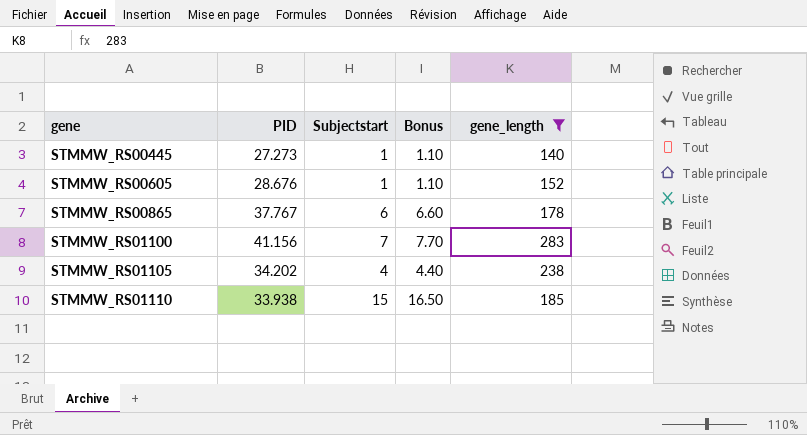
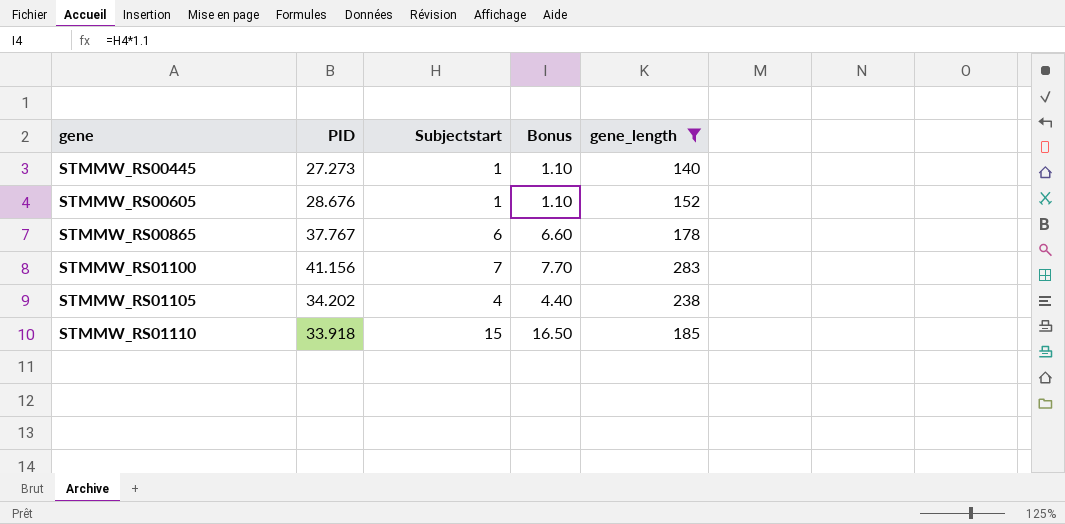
STMMW_RS01110 | PID: 33.938 -> 33.918

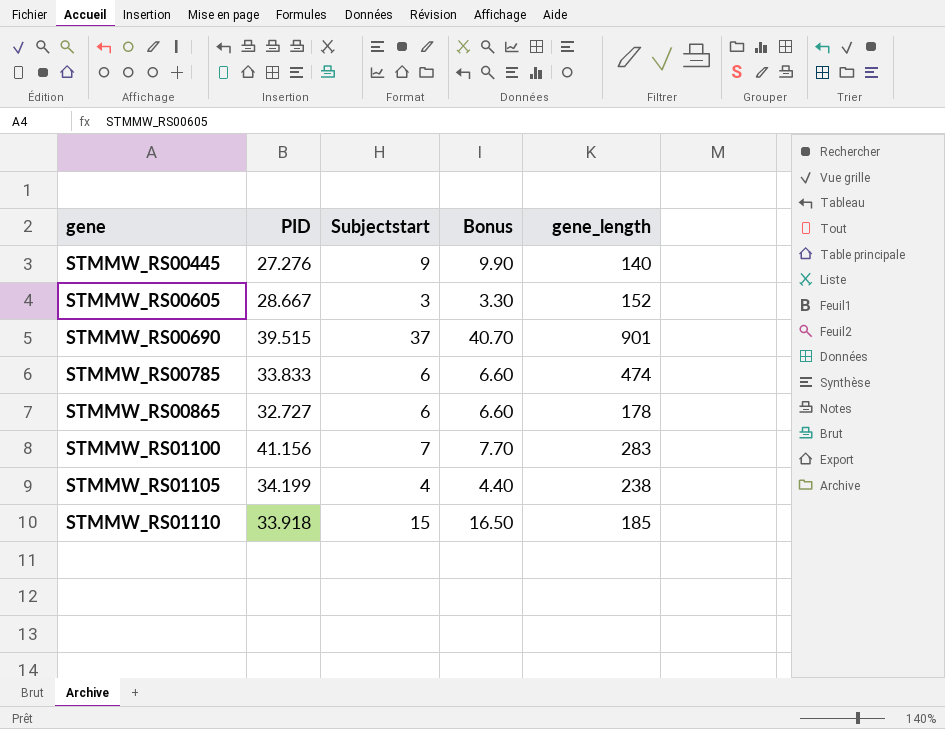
filter: gene_length <= 283 -> none
STMMW_RS00445 | PID: 27.273 -> 27.276
STMMW_RS00445 | Subjectstart: 1 -> 9
STMMW_RS00445 | Bonus: 1.10 -> 9.90
STMMW_RS00605 | PID: 28.676 -> 28.667
STMMW_RS00605 | Subjectstart: 1 -> 3
STMMW_RS00605 | Bonus: 1.10 -> 3.30
STMMW_RS00865 | PID: 37.767 -> 32.727
STMMW_RS01105 | PID: 34.202 -> 34.199

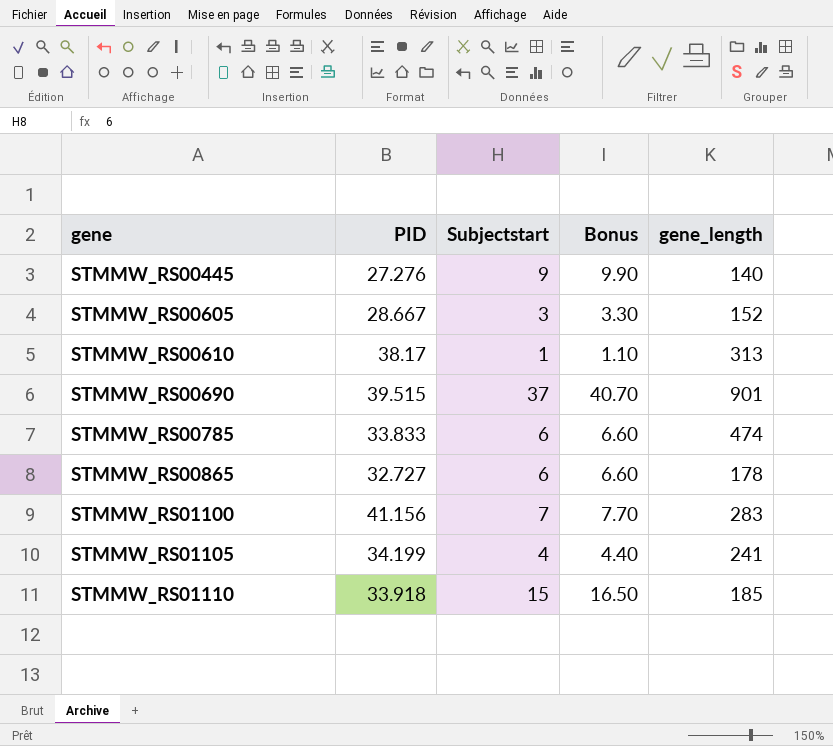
row STMMW_RS00610: none -> 38.17 | 1 | 1.10 | 313
STMMW_RS01105 | gene_length: 238 -> 241

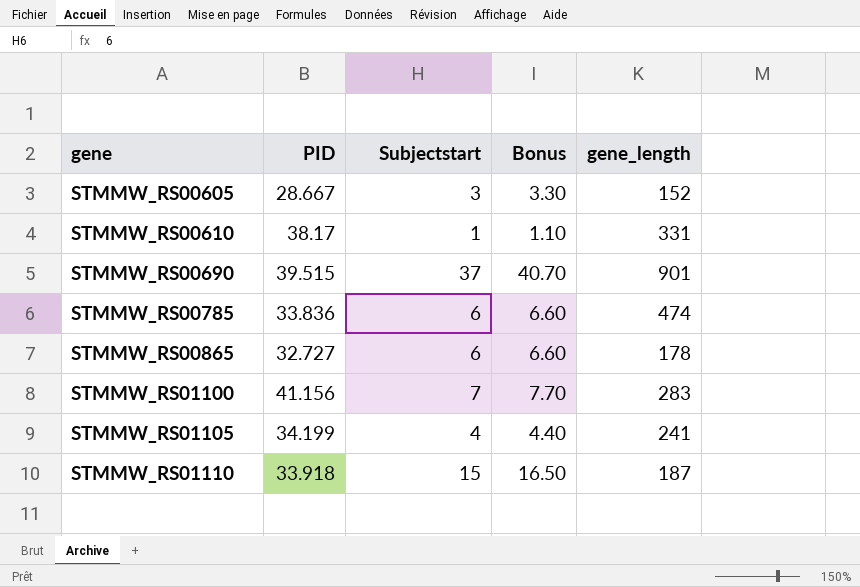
row STMMW_RS00445: 27.276 | 9 | 9.90 | 140 -> none
STMMW_RS00610 | gene_length: 313 -> 331
STMMW_RS00785 | PID: 33.833 -> 33.836
STMMW_RS01110 | gene_length: 185 -> 187

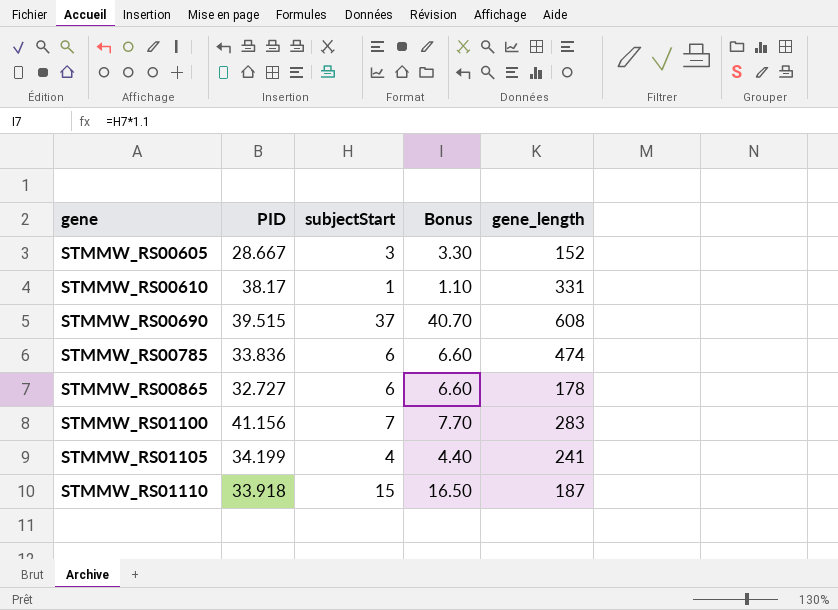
column name: Subjectstart -> subjectStart
STMMW_RS00690 | gene_length: 901 -> 608

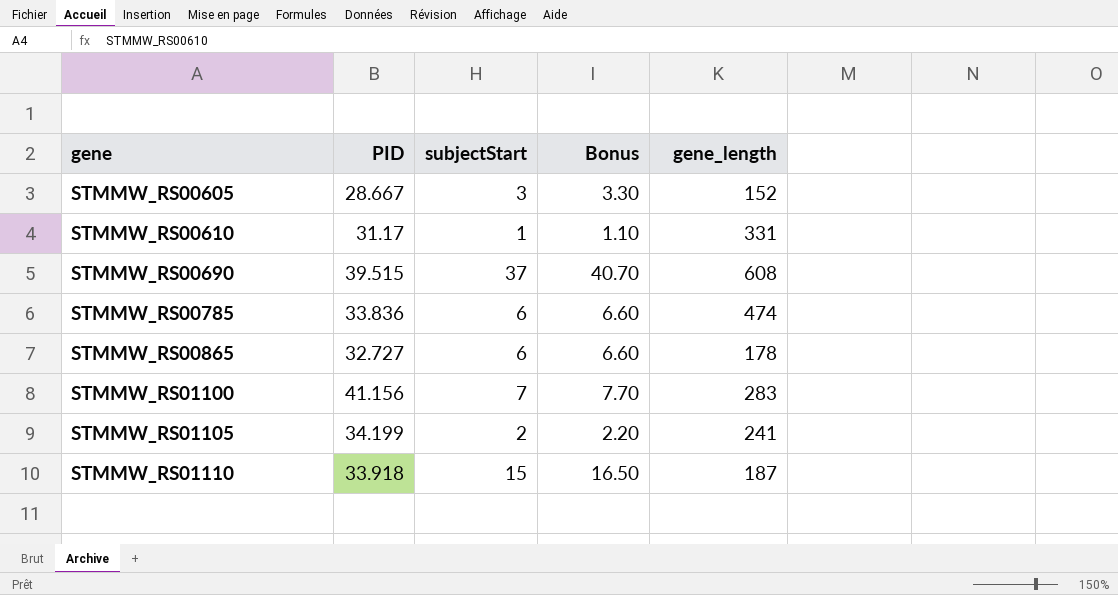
STMMW_RS00610 | PID: 38.17 -> 31.17
STMMW_RS01105 | subjectStart: 4 -> 2
STMMW_RS01105 | Bonus: 4.40 -> 2.20

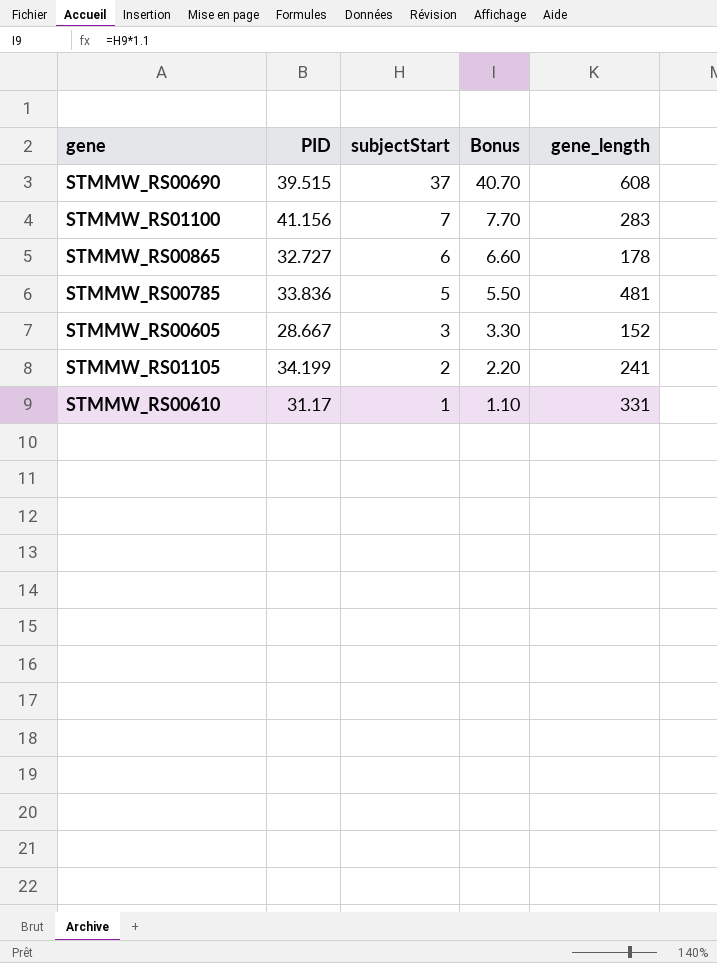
row order: gene ascending -> subjectStart descending
row STMMW_RS01110: 33.918 | 15 | 16.50 | 187 -> none
STMMW_RS00785 | subjectStart: 6 -> 5
STMMW_RS00785 | Bonus: 6.60 -> 5.50
STMMW_RS00785 | gene_length: 474 -> 481

